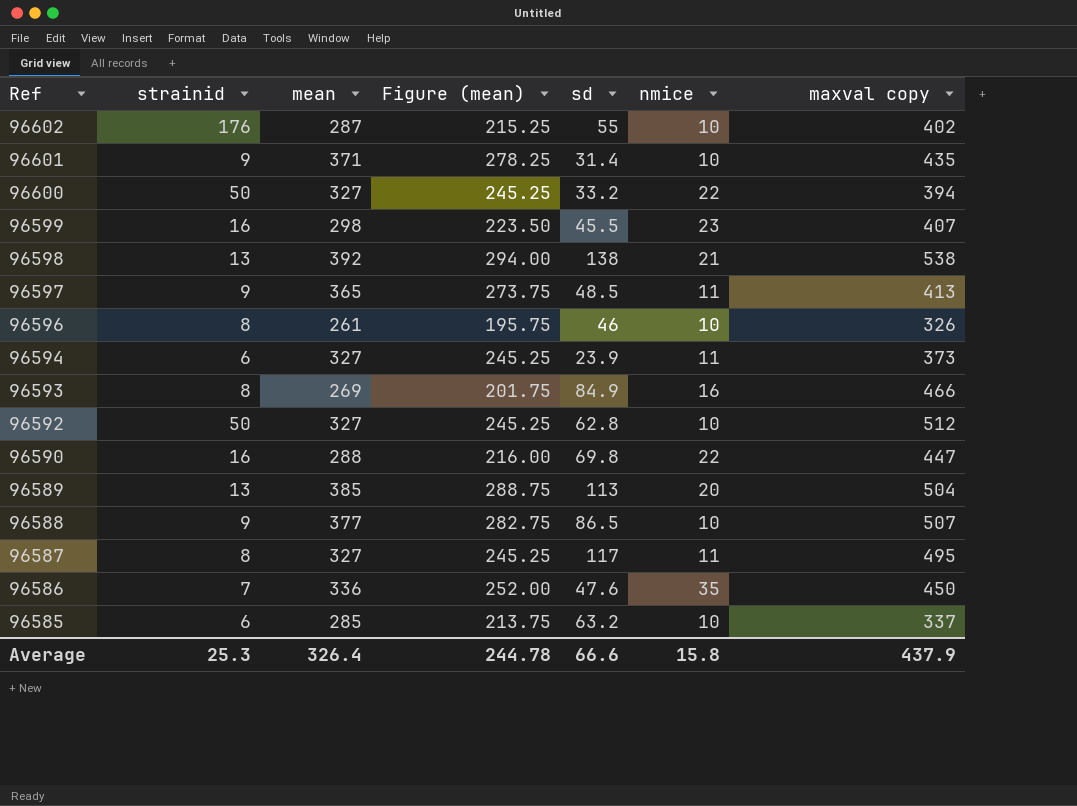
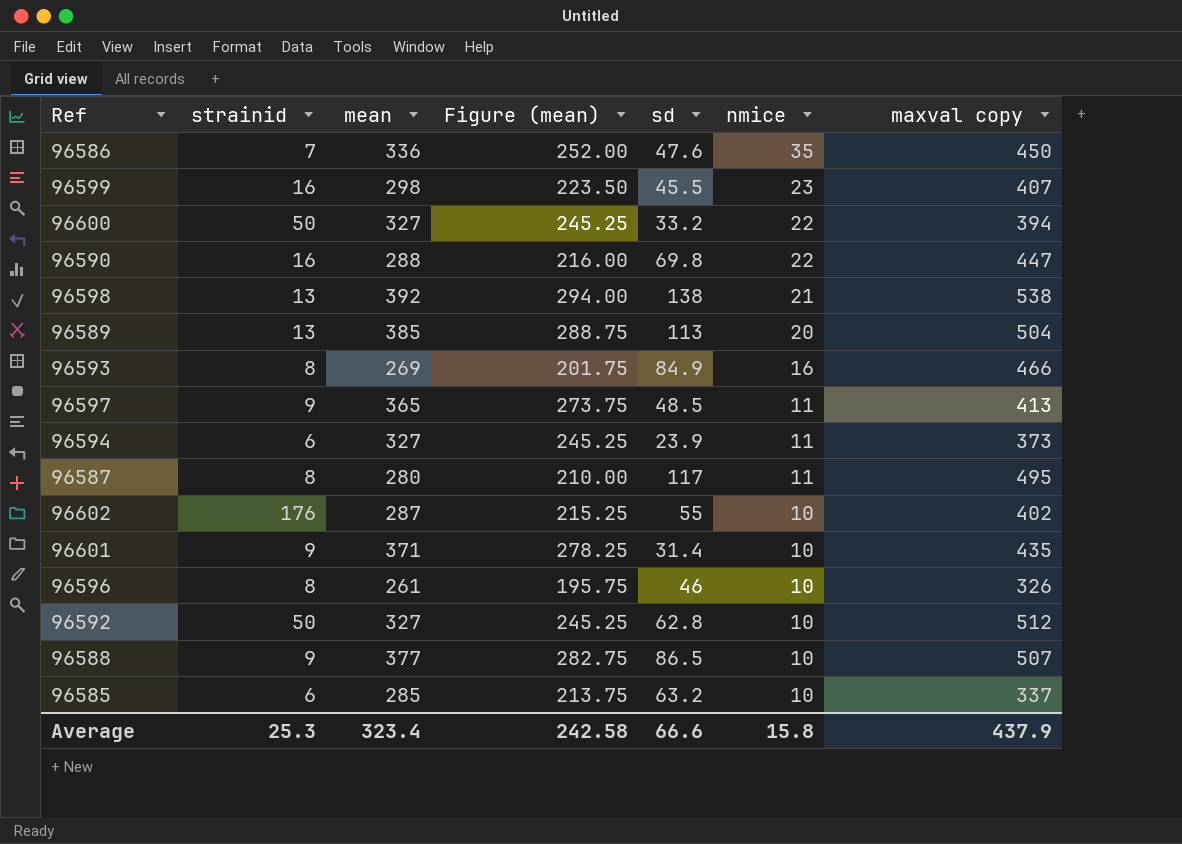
row order: Ref descending -> nmice descending
96587 | mean: 327 -> 280
96587 | Figure (mean): 245.25 -> 210.00
Average | mean: 326.4 -> 323.4
Average | Figure (mean): 244.78 -> 242.58

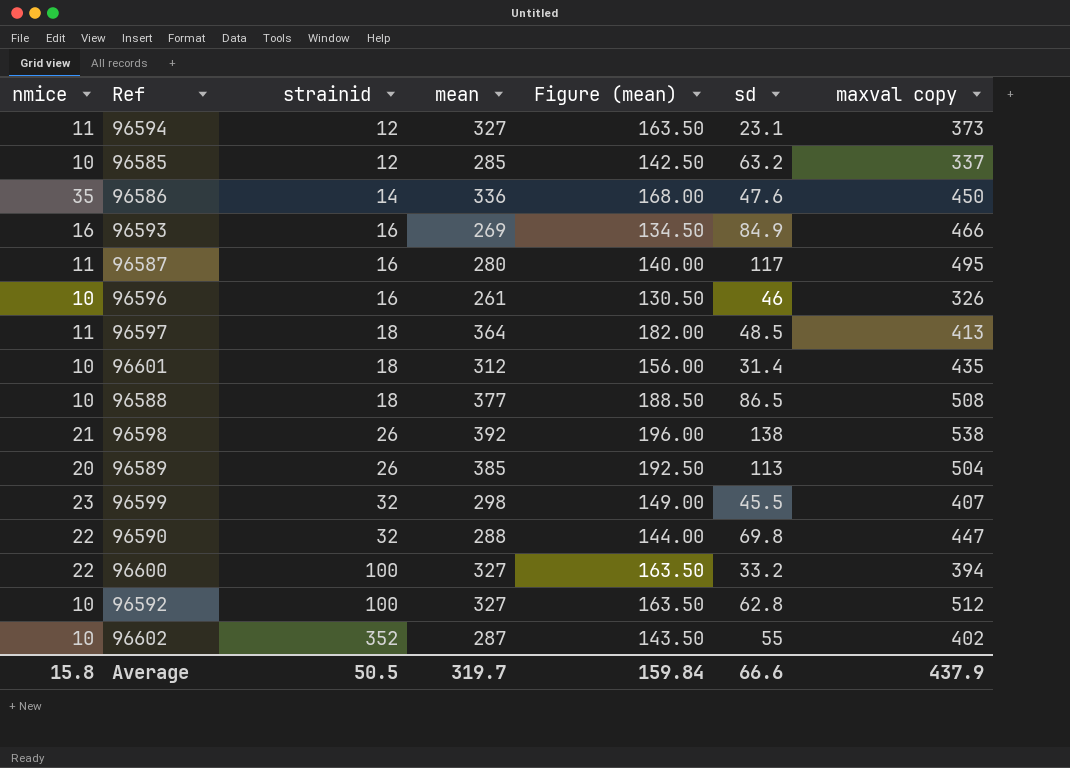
row order: nmice descending -> strainid ascending
column nmice | position: 6 -> 1
column Figure (mean) | formula: [mean] * 0.75 -> [mean] * 0.5
96594 | strainid: 6 -> 12
96594 | sd: 23.9 -> 23.1
96585 | strainid: 6 -> 12
96586 | strainid: 7 -> 14
96593 | strainid: 8 -> 16
96587 | strainid: 8 -> 16
96596 | strainid: 8 -> 16
96597 | strainid: 9 -> 18
96597 | mean: 365 -> 364
96601 | strainid: 9 -> 18
96601 | mean: 371 -> 312
96588 | strainid: 9 -> 18
96588 | maxval copy: 507 -> 508
96598 | strainid: 13 -> 26
96589 | strainid: 13 -> 26
96599 | strainid: 16 -> 32
96590 | strainid: 16 -> 32
96600 | strainid: 50 -> 100
96592 | strainid: 50 -> 100
96602 | strainid: 176 -> 352
Average | strainid: 25.3 -> 50.5
Average | mean: 323.4 -> 319.7
Average | Figure (mean): 242.58 -> 159.84

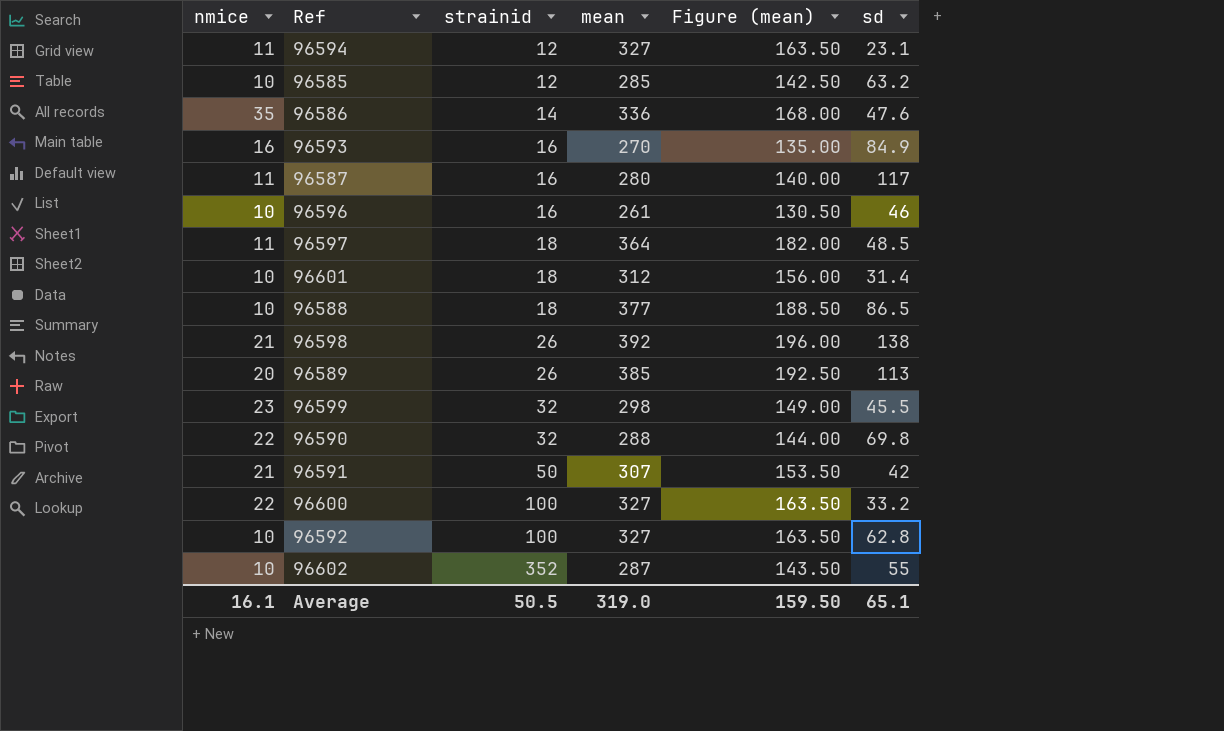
column maxval copy | position: 7 -> none
96593 | mean: 269 -> 270
96593 | Figure (mean): 134.50 -> 135.00
row 96591: none -> 21 | 50 | 307 | 153.50 | 42
Average | nmice: 15.8 -> 16.1
Average | mean: 319.7 -> 319.0
Average | Figure (mean): 159.84 -> 159.50
Average | sd: 66.6 -> 65.1

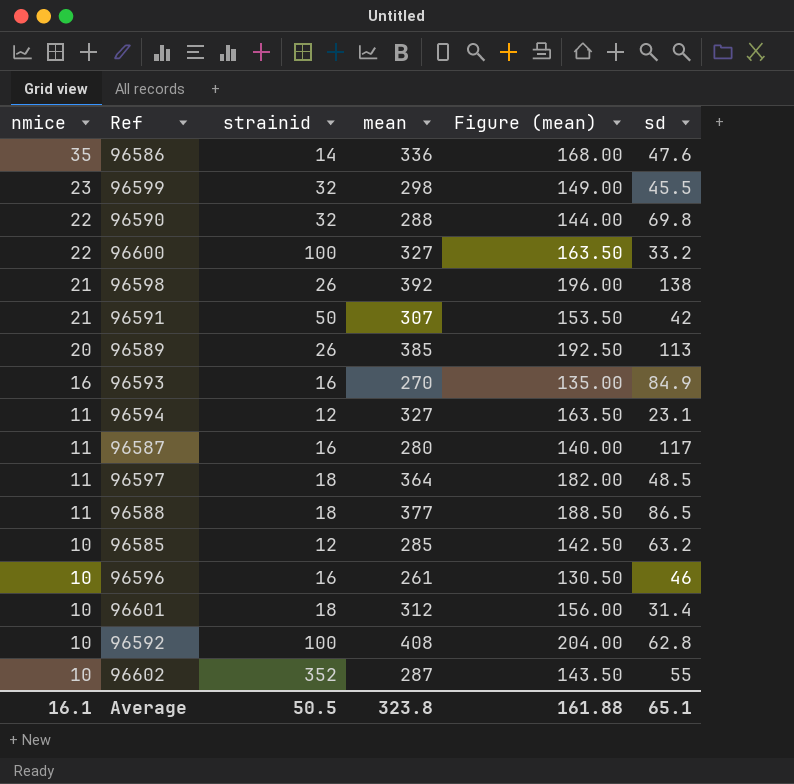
row order: strainid ascending -> nmice descending
96588 | nmice: 10 -> 11
96592 | mean: 327 -> 408
96592 | Figure (mean): 163.50 -> 204.00
Average | mean: 319.0 -> 323.8
Average | Figure (mean): 159.50 -> 161.88

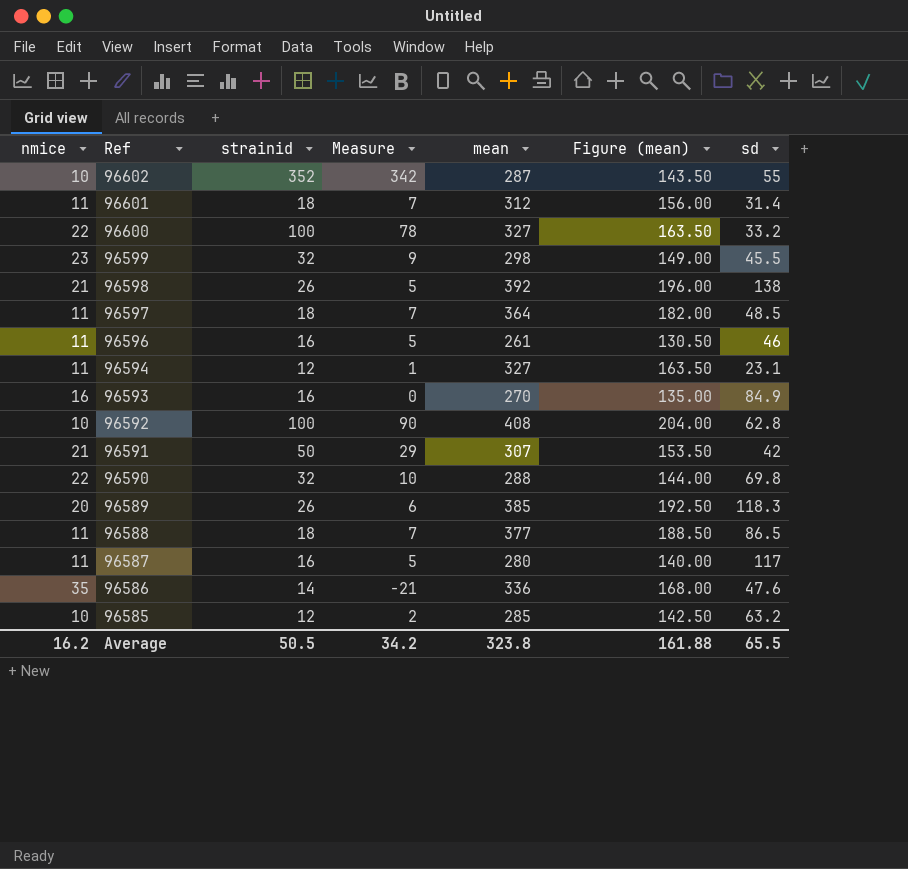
row order: nmice descending -> Ref descending
column Measure | formula: none -> [strainid] - [nmice]
96601 | nmice: 10 -> 11
96596 | nmice: 10 -> 11
96589 | sd: 113 -> 118.3
Average | nmice: 16.1 -> 16.2
Average | sd: 65.1 -> 65.5

